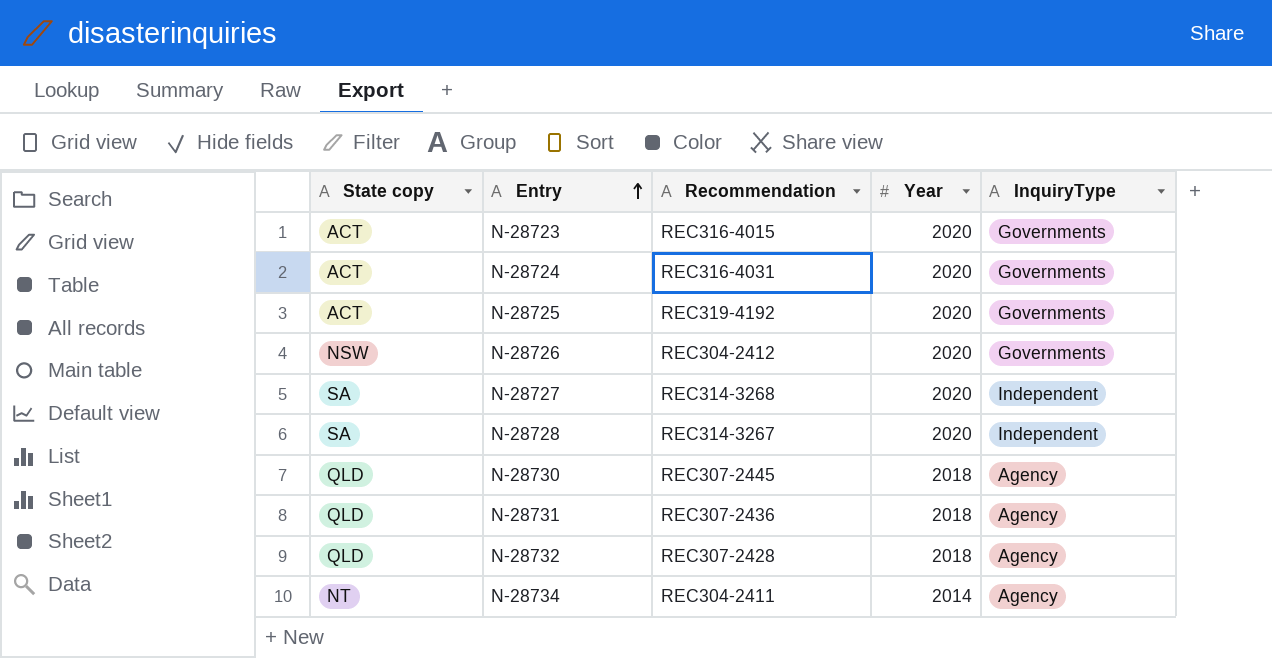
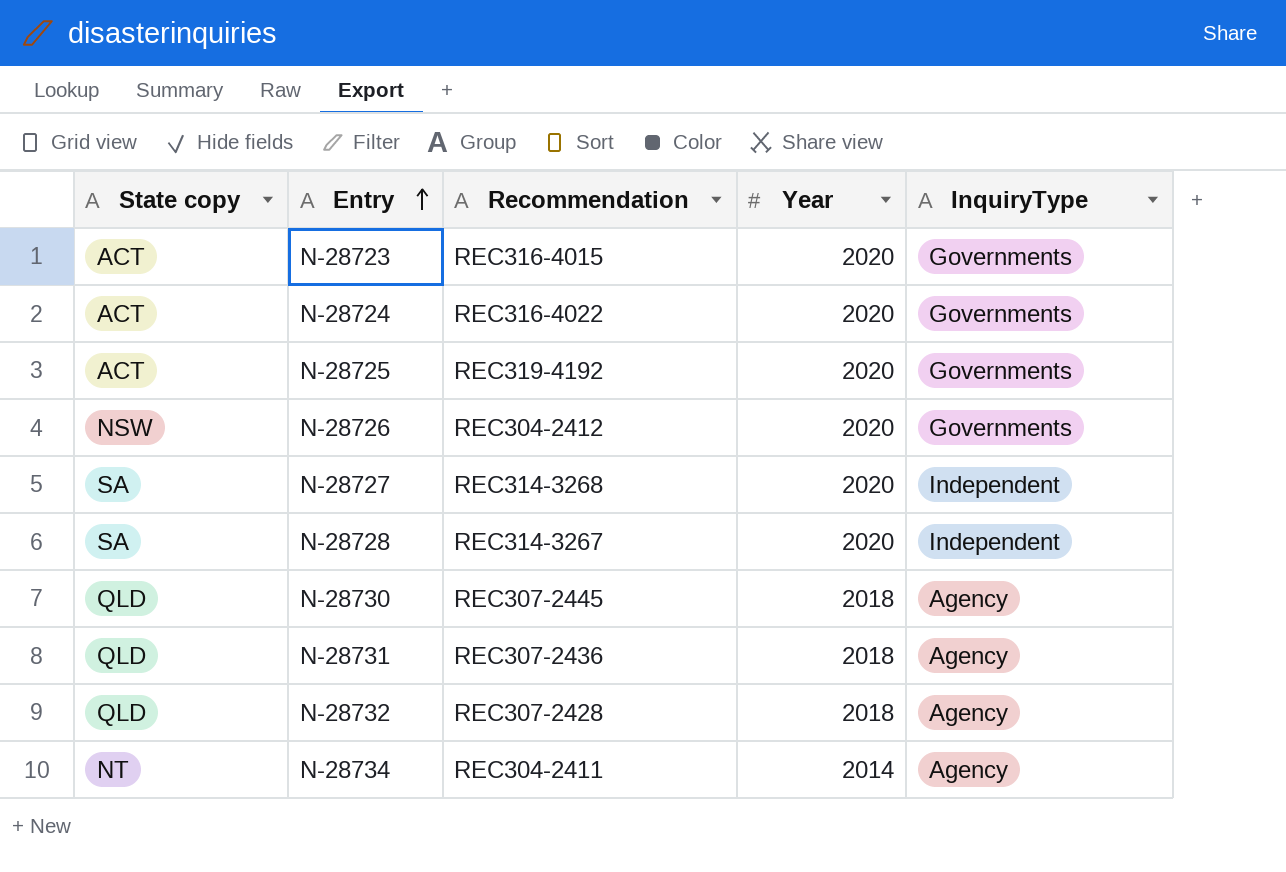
N-28724 | Recommendation: REC316-4031 -> REC316-4022

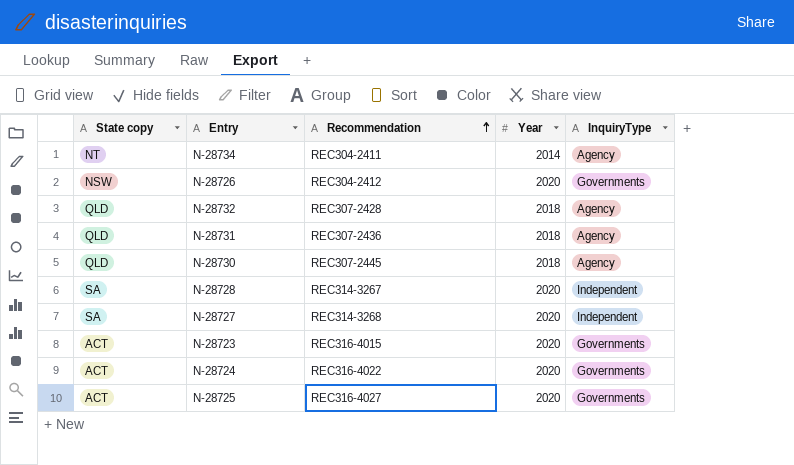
row order: Entry ascending -> Recommendation ascending
N-28725 | Recommendation: REC319-4192 -> REC316-4027

